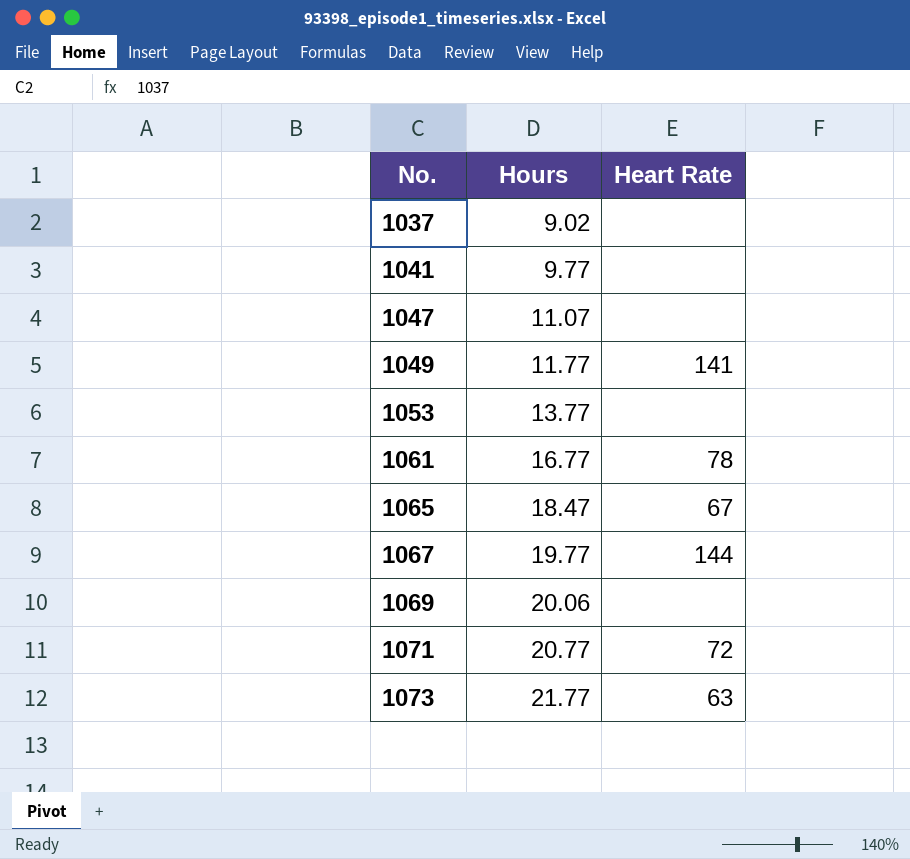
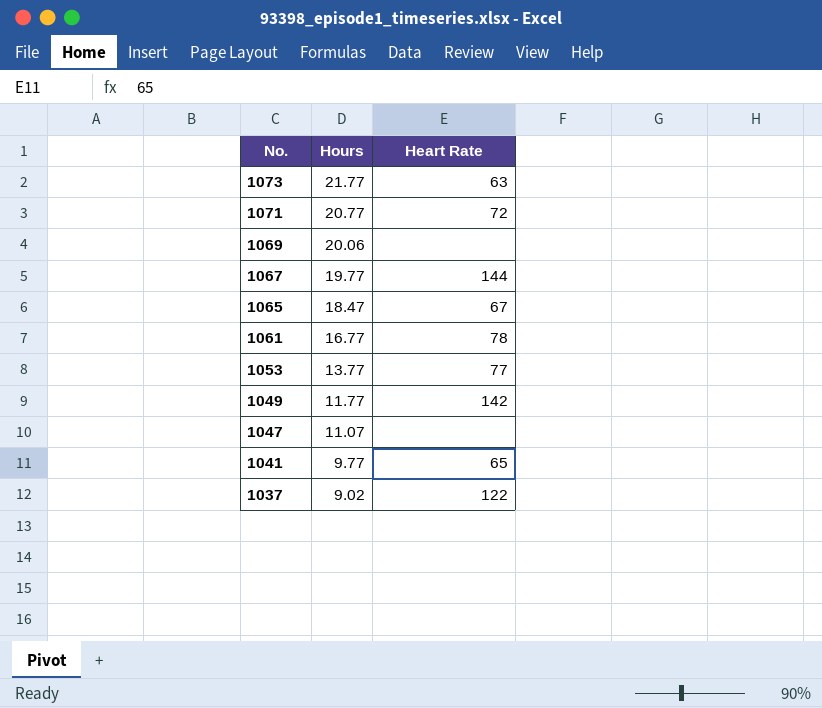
row order: No. ascending -> No. descending
1053 | Heart Rate: none -> 77
1049 | Heart Rate: 141 -> 142
1041 | Heart Rate: none -> 65
1037 | Heart Rate: none -> 122

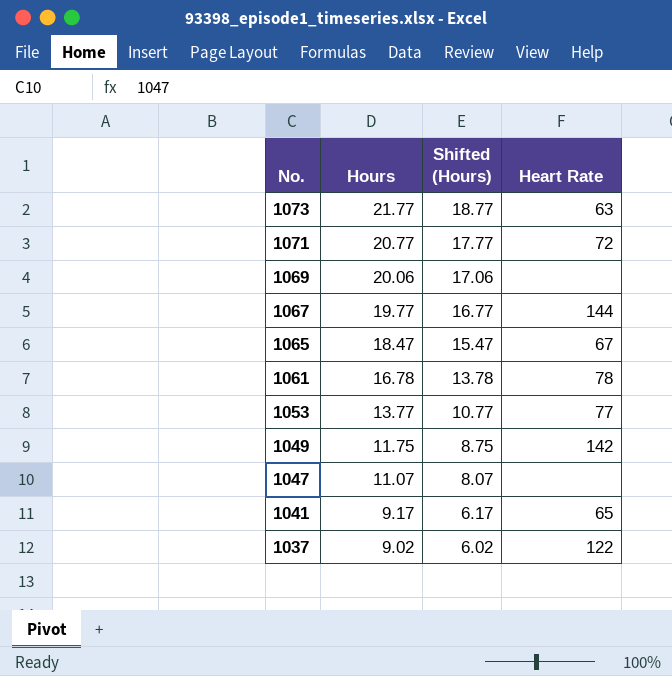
column Shifted (Hours) | formula: none -> [Hours] - 3
1061 | Hours: 16.77 -> 16.78
1049 | Hours: 11.77 -> 11.75
1041 | Hours: 9.77 -> 9.17

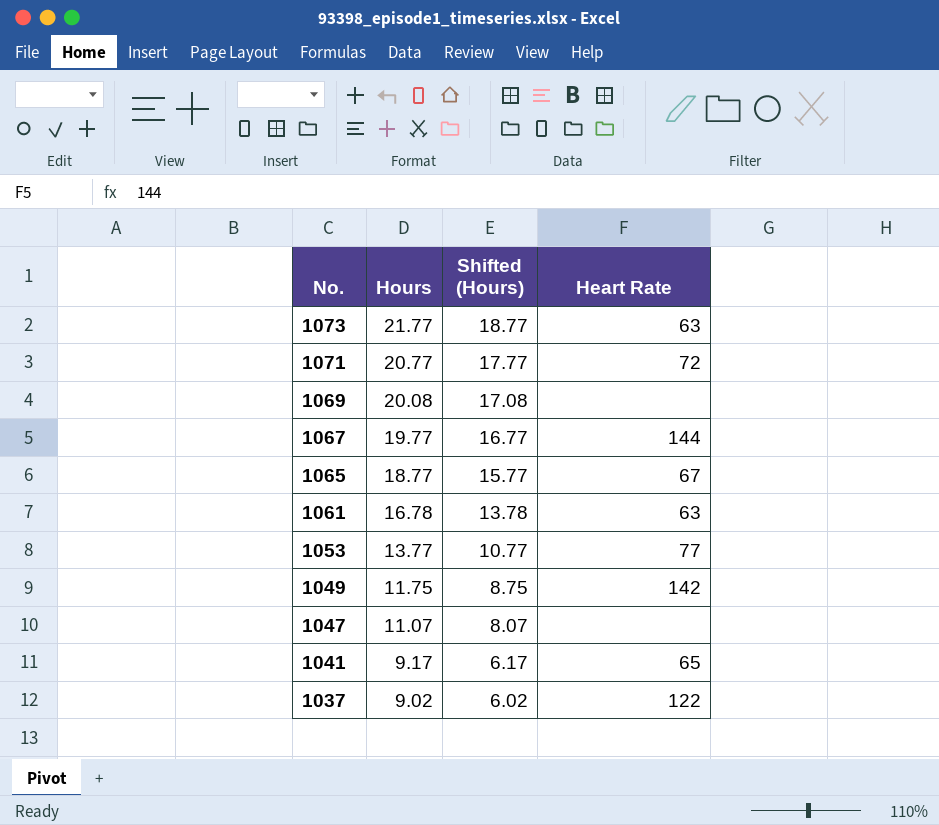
1069 | Hours: 20.06 -> 20.08
1069 | Shifted (Hours): 17.06 -> 17.08
1065 | Hours: 18.47 -> 18.77
1065 | Shifted (Hours): 15.47 -> 15.77
1061 | Heart Rate: 78 -> 63

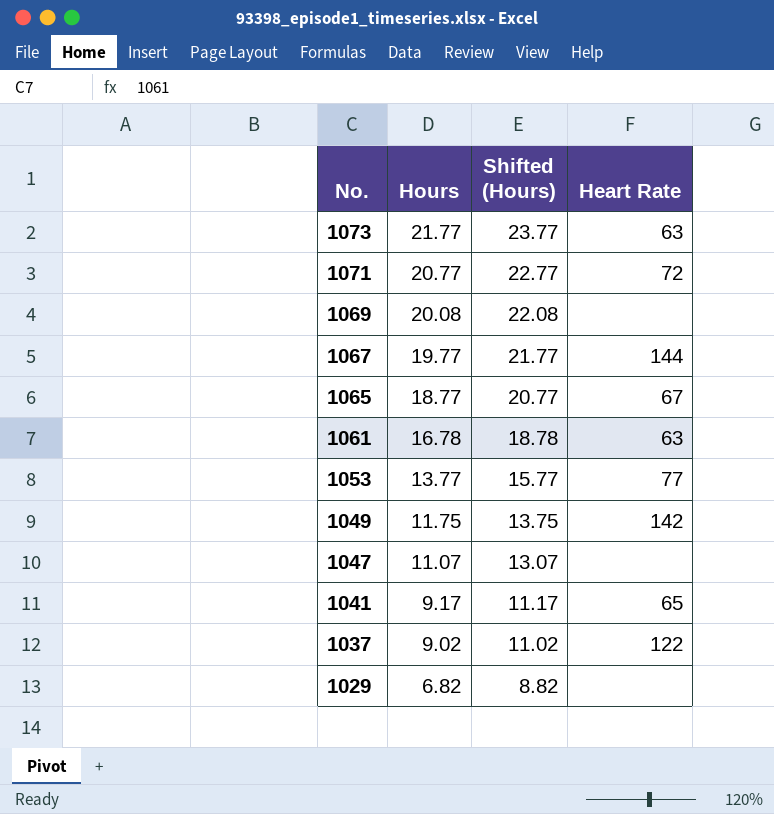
column Shifted (Hours) | formula: [Hours] - 3 -> [Hours] + 2
row 1029: none -> 6.82 | 8.82 | none

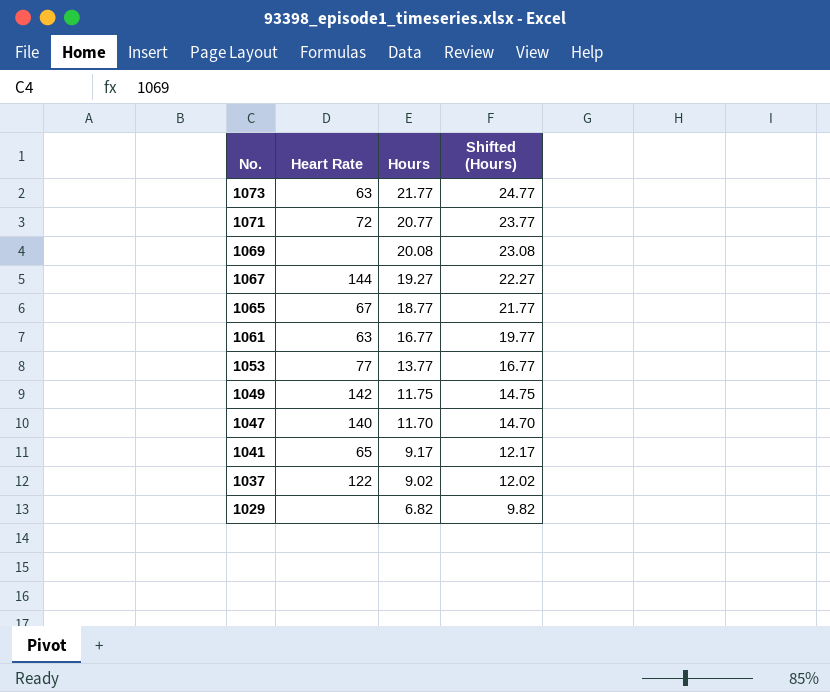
column Heart Rate | position: 4 -> 2
column Shifted (Hours) | formula: [Hours] + 2 -> [Hours] + 3
1067 | Hours: 19.77 -> 19.27
1061 | Hours: 16.78 -> 16.77
1047 | Heart Rate: none -> 140
1047 | Hours: 11.07 -> 11.70

